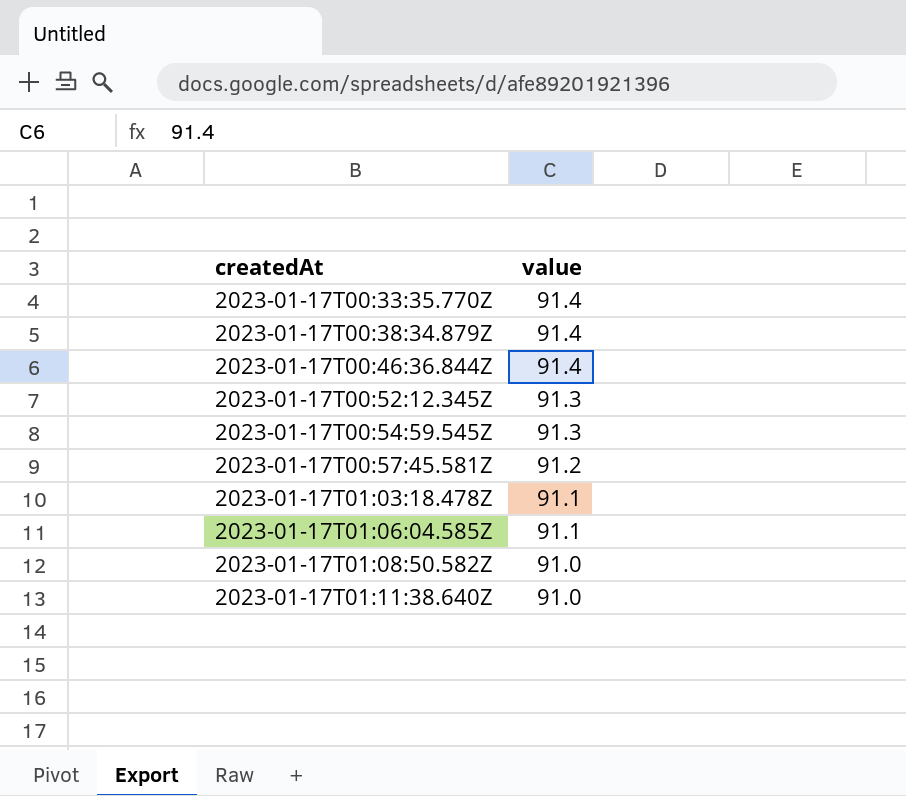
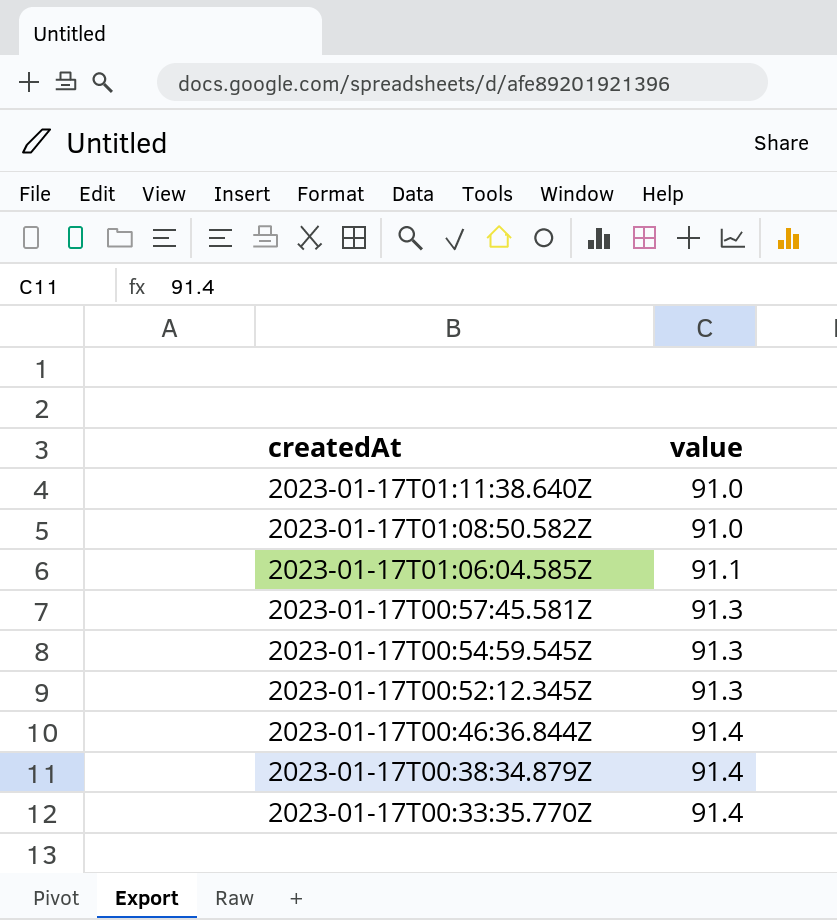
row order: createdAt ascending -> createdAt descending
row 2023-01-17T01:03:18.478Z: 91.1 -> none
2023-01-17T00:57:45.581Z | value: 91.2 -> 91.3

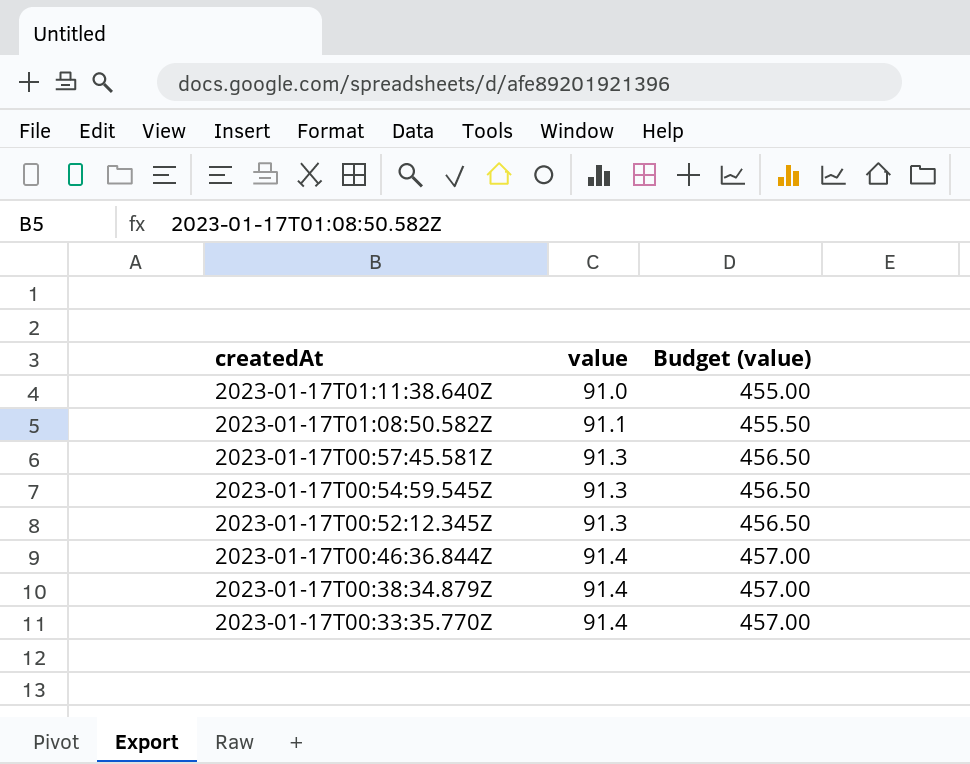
column Budget (value) | formula: none -> [value] * 5
row 2023-01-17T01:06:04.585Z: 91.1 -> none
2023-01-17T01:08:50.582Z | value: 91.0 -> 91.1

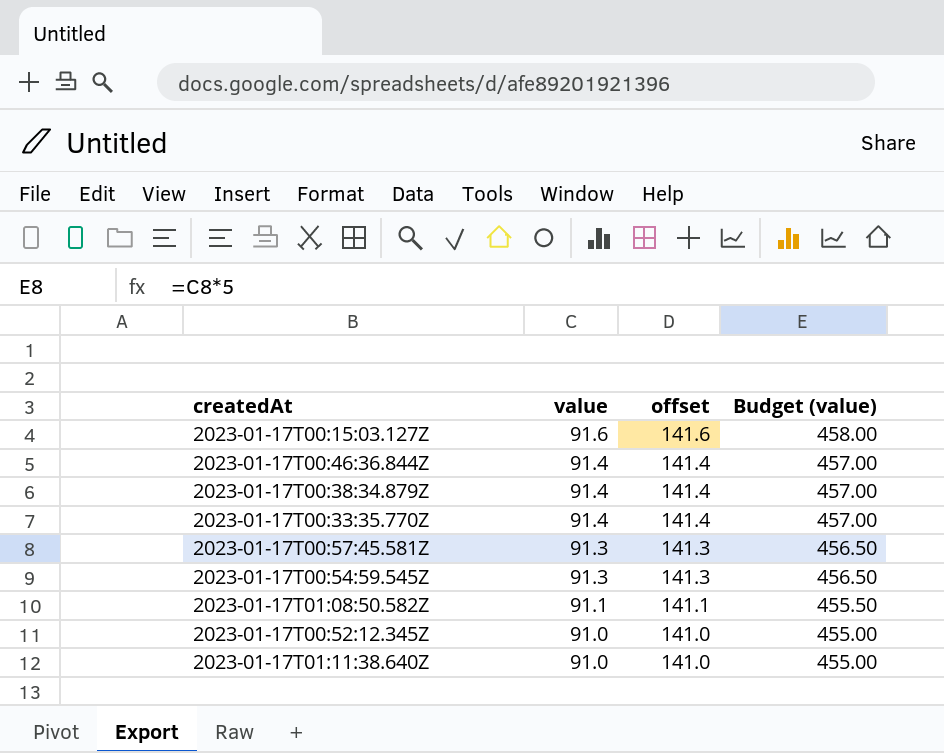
row order: createdAt descending -> value descending
column offset | formula: none -> [value] + 50
row 2023-01-17T00:15:03.127Z: none -> 91.6 | 141.6 | 458.00
2023-01-17T00:52:12.345Z | value: 91.3 -> 91.0
2023-01-17T00:52:12.345Z | Budget (value): 456.50 -> 455.00

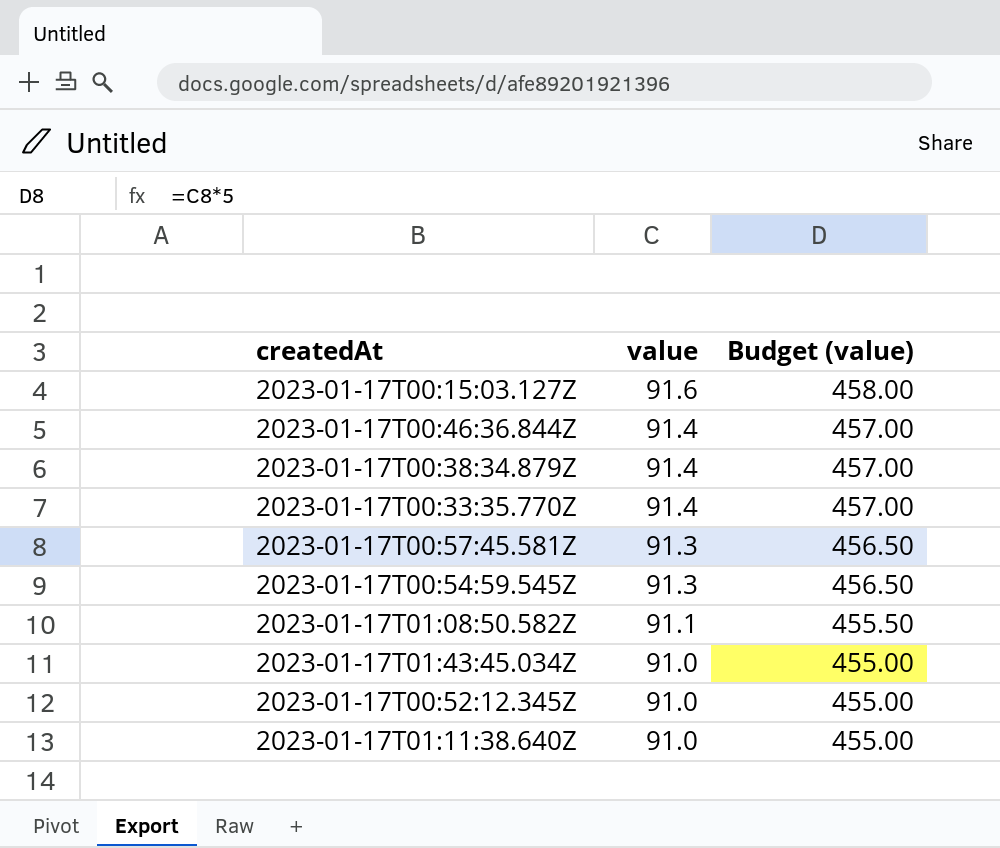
column offset | formula: [value] + 50 -> none
row 2023-01-17T01:43:45.034Z: none -> 91.0 | 455.00

